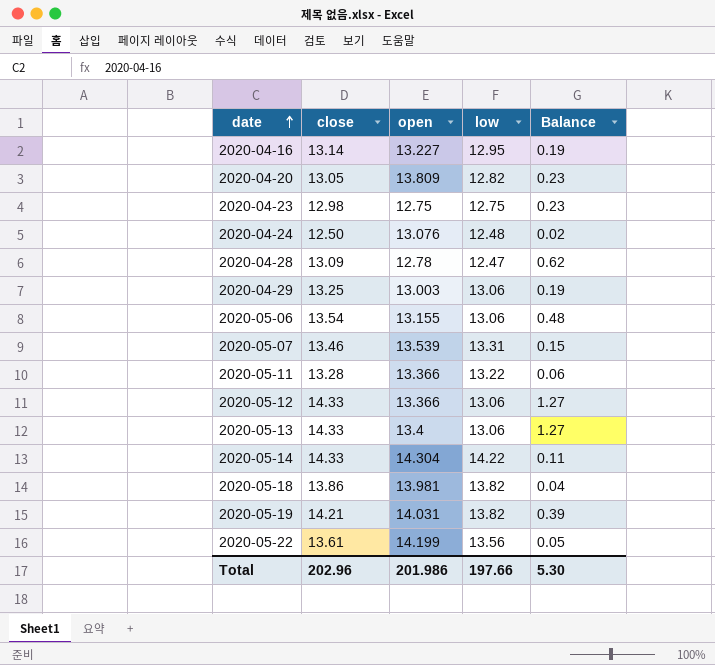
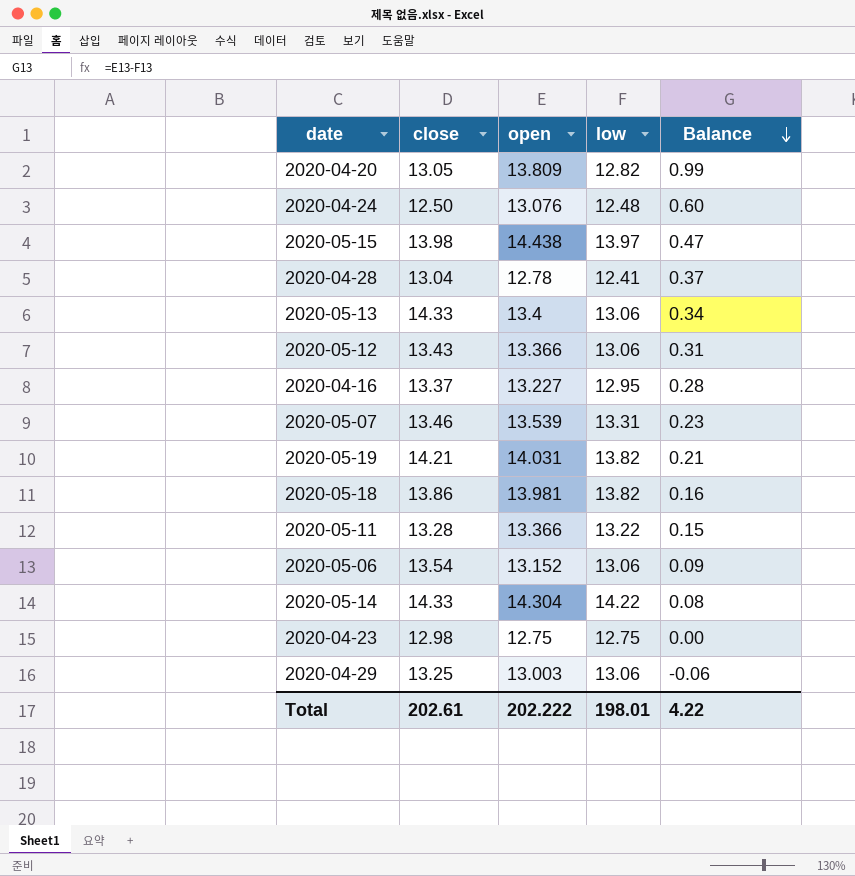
row order: date ascending -> Balance descending
column Balance | formula: [close] - [low] -> [open] - [low]
row 2020-05-22: 13.61 | 14.199 | 13.56 | 0.05 -> none
row 2020-05-15: none -> 13.98 | 14.438 | 13.97 | 0.47
2020-04-28 | close: 13.09 -> 13.04
2020-04-28 | low: 12.47 -> 12.41
2020-05-12 | close: 14.33 -> 13.43
2020-04-16 | close: 13.14 -> 13.37
2020-05-06 | open: 13.155 -> 13.152
Total | close: 202.96 -> 202.61
Total | open: 201.986 -> 202.222
Total | low: 197.66 -> 198.01
Total | Balance: 5.30 -> 4.22

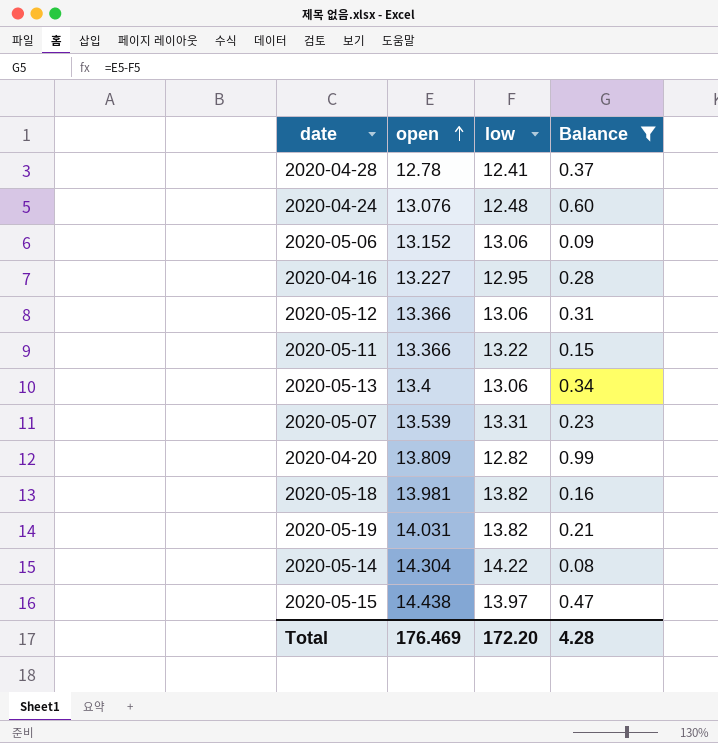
filter: none -> Balance >= 0.08
row order: Balance descending -> open ascending
column close | position: 2 -> none
Total | open: 202.222 -> 176.469
Total | low: 198.01 -> 172.20
Total | Balance: 4.22 -> 4.28

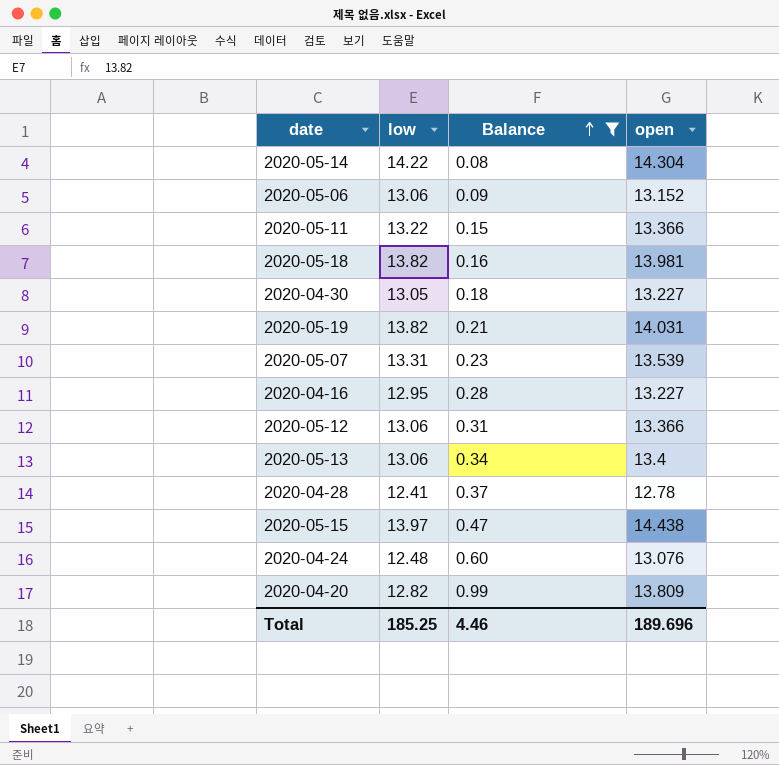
row order: open ascending -> Balance ascending
column open | position: 2 -> 4
row 2020-04-30: none -> 13.05 | 0.18 | 13.227
Total | low: 172.20 -> 185.25
Total | Balance: 4.28 -> 4.46
Total | open: 176.469 -> 189.696

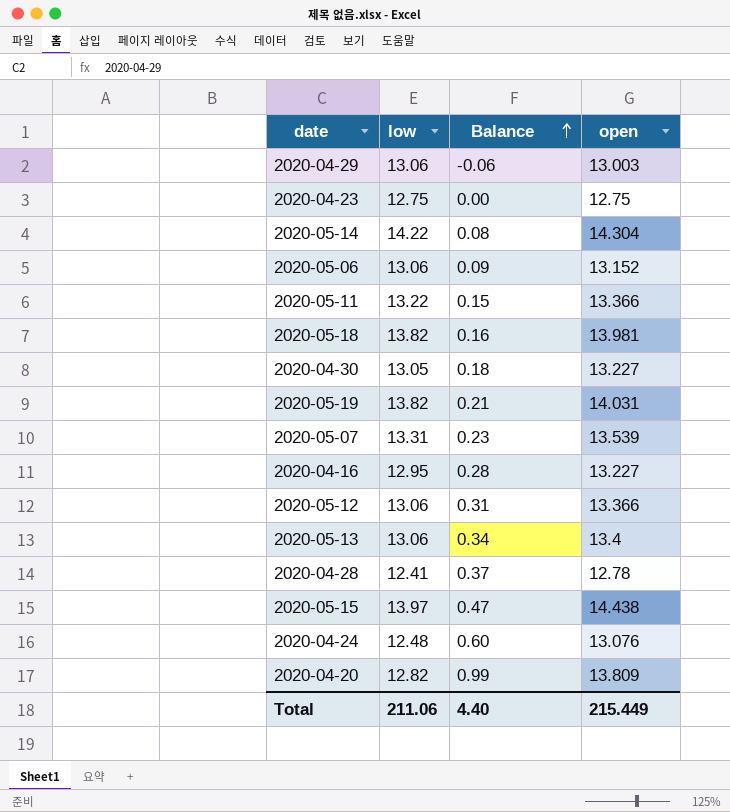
filter: Balance >= 0.08 -> none
Total | low: 185.25 -> 211.06
Total | Balance: 4.46 -> 4.40
Total | open: 189.696 -> 215.449

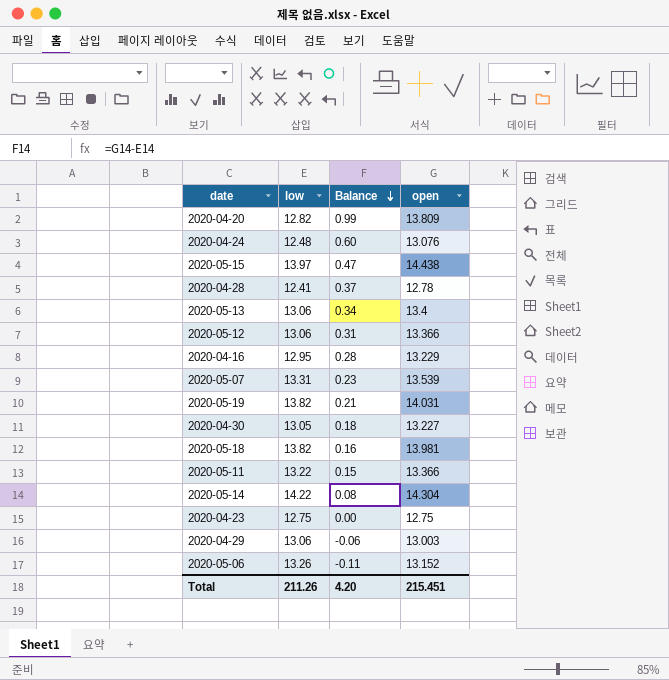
row order: Balance ascending -> Balance descending
2020-04-16 | open: 13.227 -> 13.229
2020-05-06 | low: 13.06 -> 13.26
2020-05-06 | Balance: 0.09 -> -0.11
Total | low: 211.06 -> 211.26
Total | Balance: 4.40 -> 4.20
Total | open: 215.449 -> 215.451

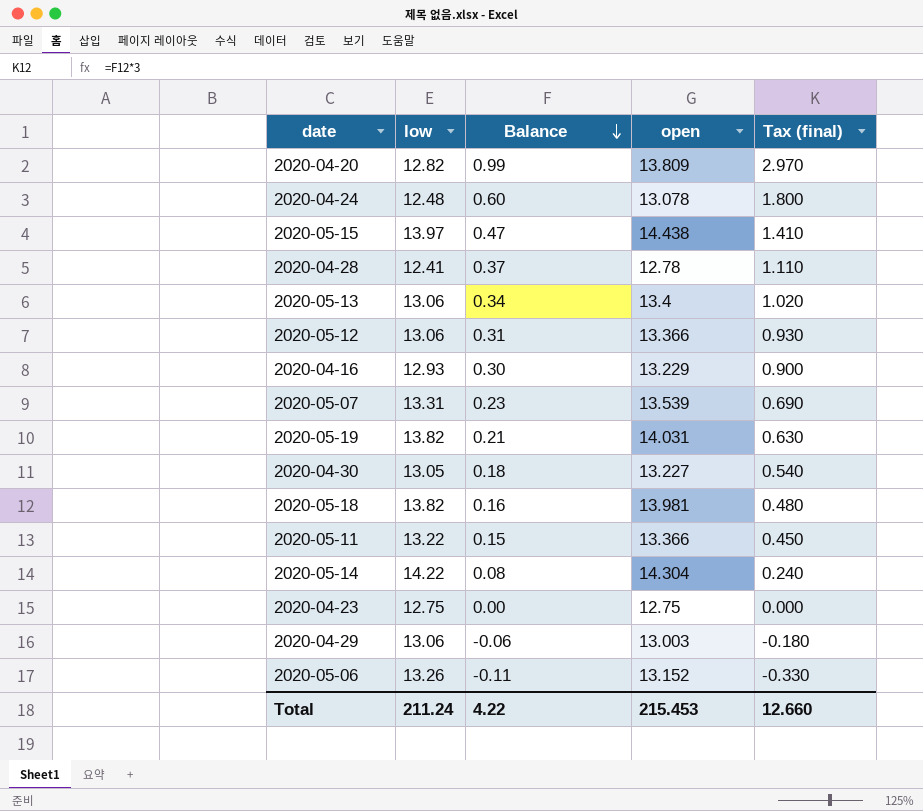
column Tax (final) | formula: none -> [Balance] * 3
2020-04-24 | open: 13.076 -> 13.078
2020-04-16 | low: 12.95 -> 12.93
2020-04-16 | Balance: 0.28 -> 0.30
Total | low: 211.26 -> 211.24
Total | Balance: 4.20 -> 4.22
Total | open: 215.451 -> 215.453

